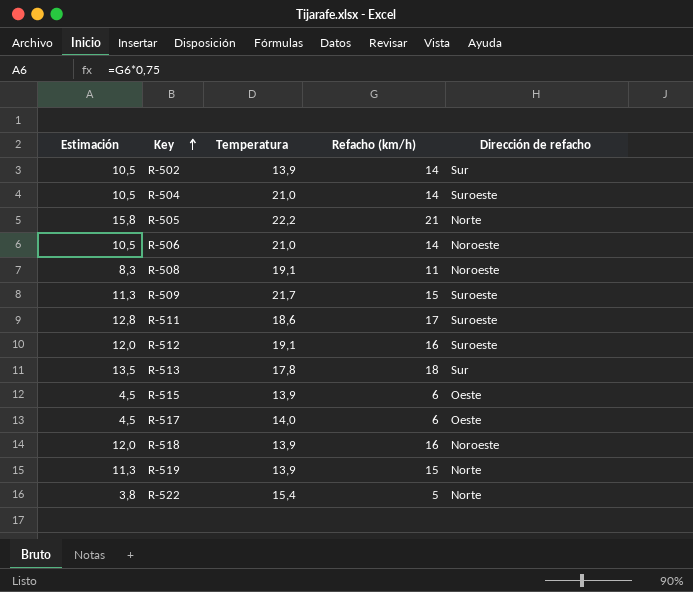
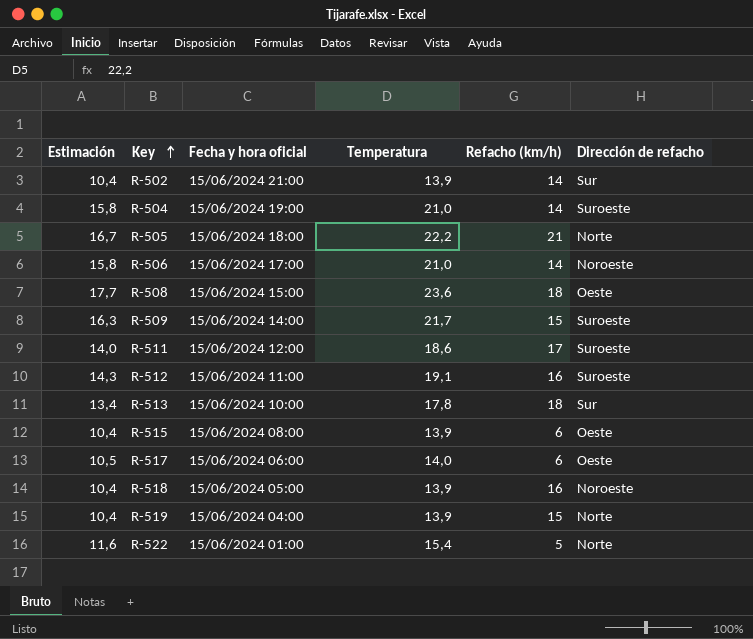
column Estimación | formula: [Refacho (km/h)] * 0,75 -> [Temperatura] * 0,75
column Fecha y hora oficial | position: none -> 3
R-508 | Temperatura: 19,1 -> 23,6
R-508 | Refacho (km/h): 11 -> 18
R-508 | Dirección de refacho: Noroeste -> Oeste

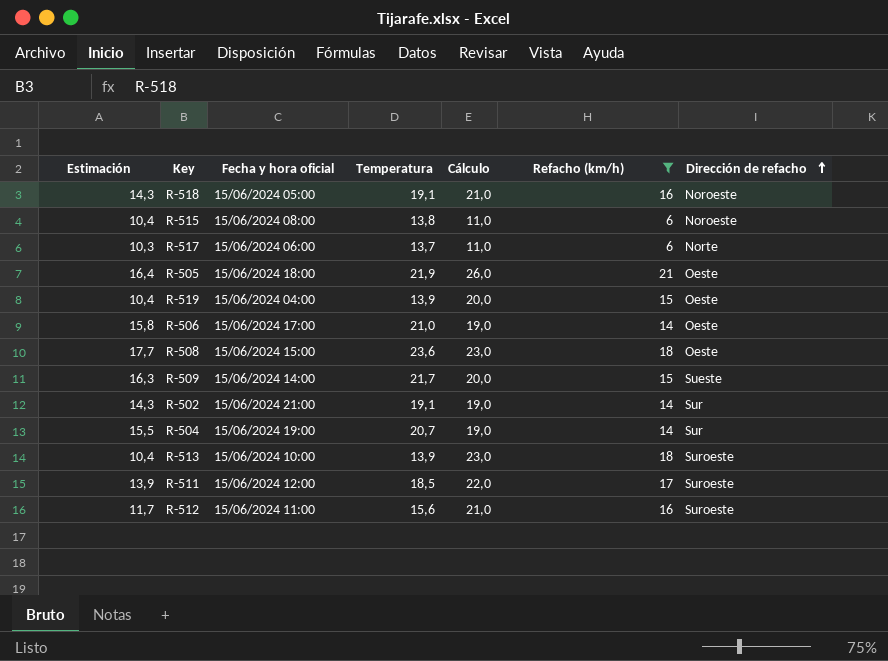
filter: none -> Refacho (km/h) != 5
row order: Key ascending -> Dirección de refacho ascending
column Cálculo | formula: none -> [Refacho (km/h)] + 5
R-518 | Estimación: 10,4 -> 14,3
R-518 | Temperatura: 13,9 -> 19,1
R-515 | Temperatura: 13,9 -> 13,8
R-515 | Dirección de refacho: Oeste -> Noroeste
R-517 | Estimación: 10,5 -> 10,3
R-517 | Temperatura: 14,0 -> 13,7
R-517 | Dirección de refacho: Oeste -> Norte
R-505 | Estimación: 16,7 -> 16,4
R-505 | Temperatura: 22,2 -> 21,9
R-505 | Dirección de refacho: Norte -> Oeste
R-519 | Dirección de refacho: Norte -> Oeste
R-506 | Dirección de refacho: Noroeste -> Oeste
R-509 | Dirección de refacho: Suroeste -> Sueste
R-502 | Estimación: 10,4 -> 14,3
R-502 | Temperatura: 13,9 -> 19,1
R-504 | Estimación: 15,8 -> 15,5
R-504 | Temperatura: 21,0 -> 20,7
R-504 | Dirección de refacho: Suroeste -> Sur
R-513 | Estimación: 13,4 -> 10,4
R-513 | Temperatura: 17,8 -> 13,9
R-513 | Dirección de refacho: Sur -> Suroeste
R-511 | Estimación: 14,0 -> 13,9
R-511 | Temperatura: 18,6 -> 18,5
R-512 | Estimación: 14,3 -> 11,7
R-512 | Temperatura: 19,1 -> 15,6

